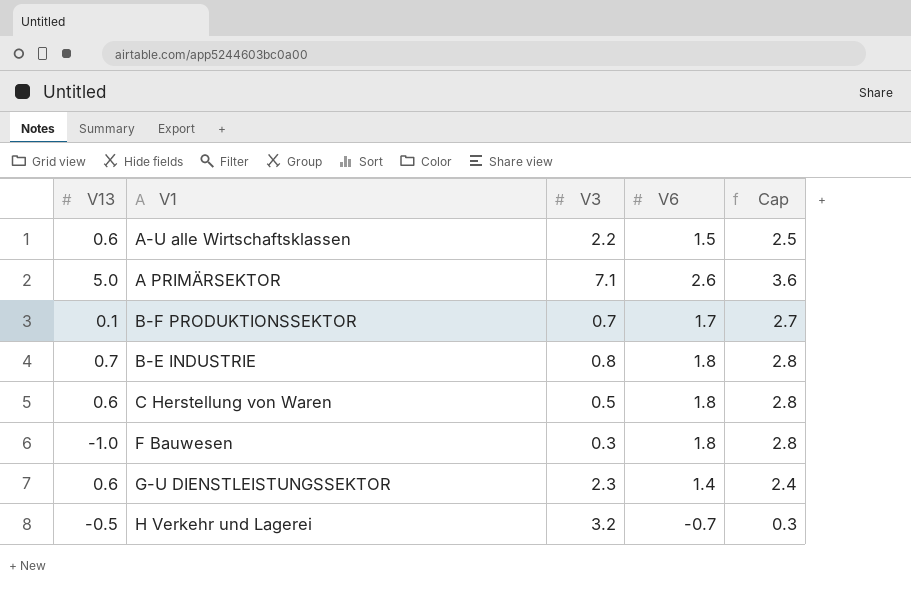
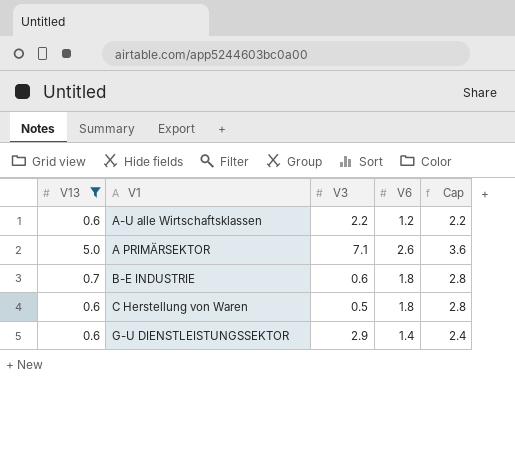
filter: none -> V13 >= 0.6
A-U alle Wirtschaftsklassen | V6: 1.5 -> 1.2
A-U alle Wirtschaftsklassen | Cap: 2.5 -> 2.2
B-E INDUSTRIE | V3: 0.8 -> 0.6
G-U DIENSTLEISTUNGSSEKTOR | V3: 2.3 -> 2.9

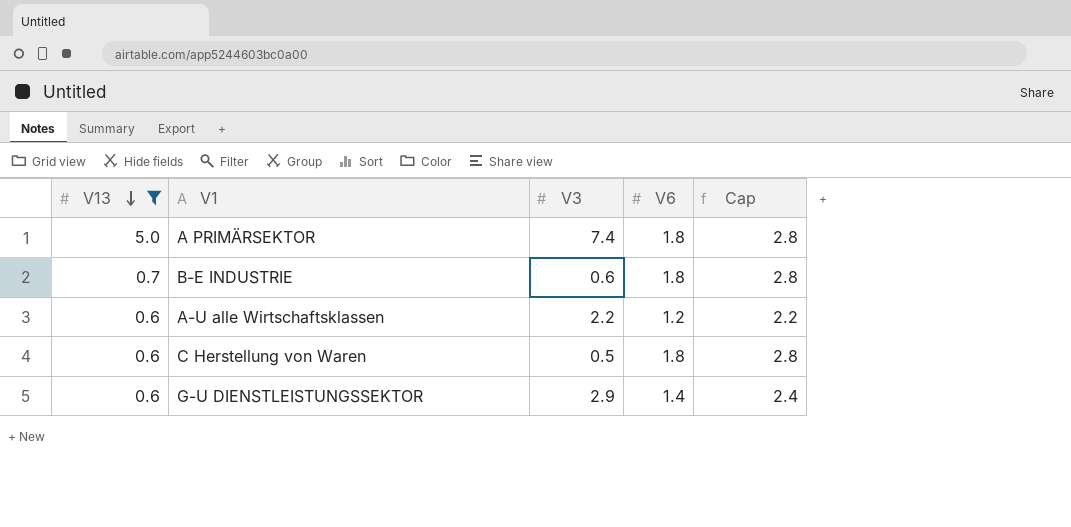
row order: none -> V13 descending
A PRIMÄRSEKTOR | V3: 7.1 -> 7.4
A PRIMÄRSEKTOR | V6: 2.6 -> 1.8
A PRIMÄRSEKTOR | Cap: 3.6 -> 2.8

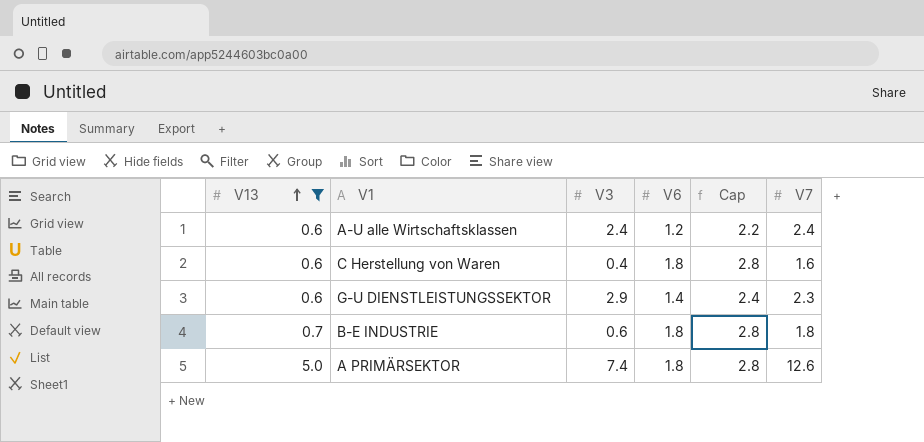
row order: V13 descending -> V13 ascending
column V7 | position: none -> 6
A-U alle Wirtschaftsklassen | V3: 2.2 -> 2.4
C Herstellung von Waren | V3: 0.5 -> 0.4

